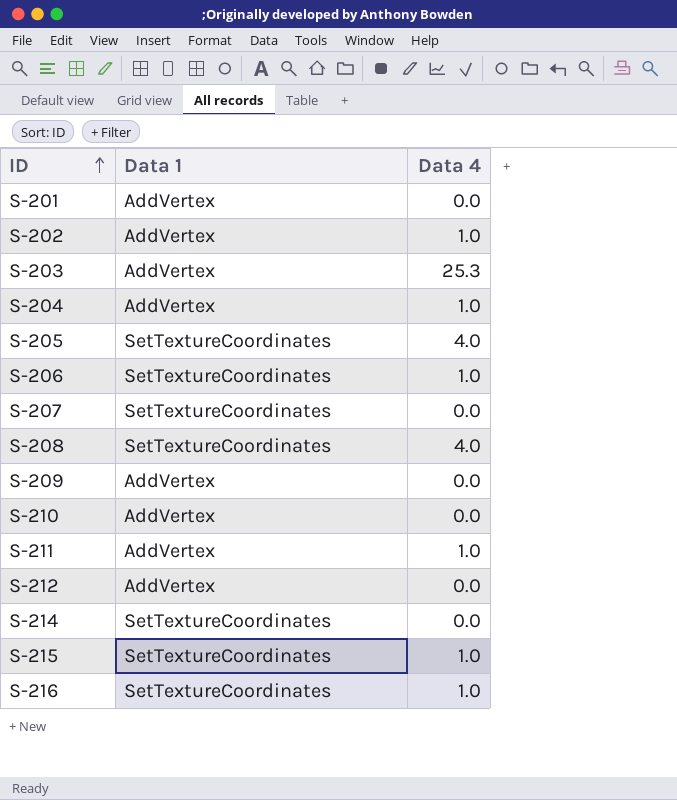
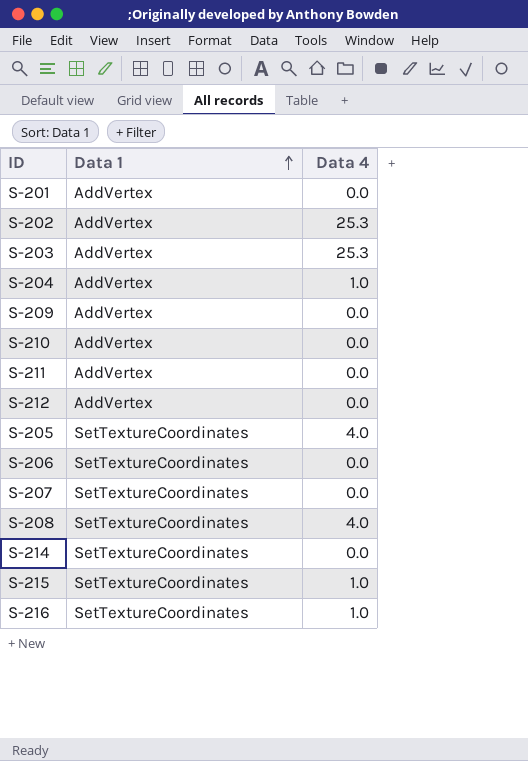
row order: ID ascending -> Data 1 ascending
S-202 | Data 4: 1.0 -> 25.3
S-211 | Data 4: 1.0 -> 0.0
S-206 | Data 4: 1.0 -> 0.0

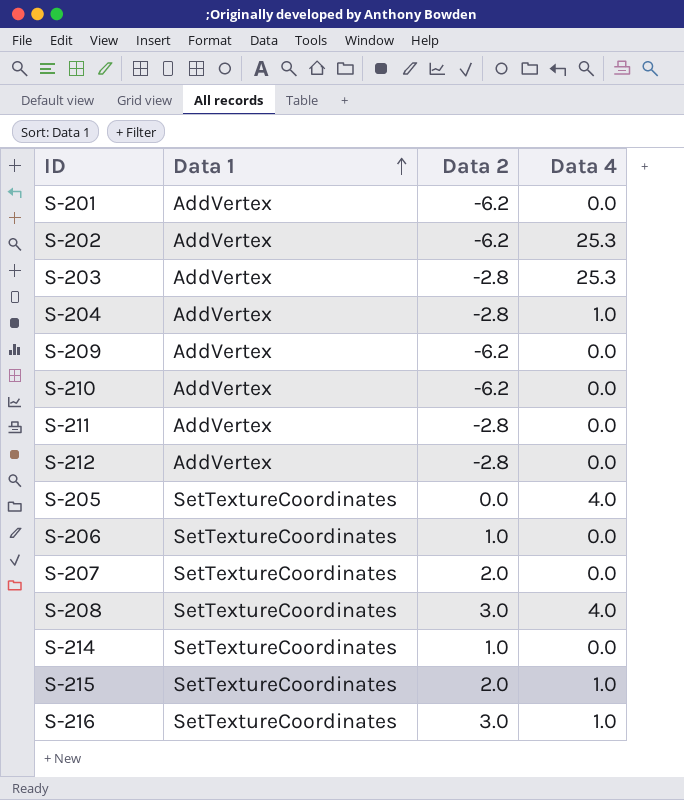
column Data 2 | position: none -> 3

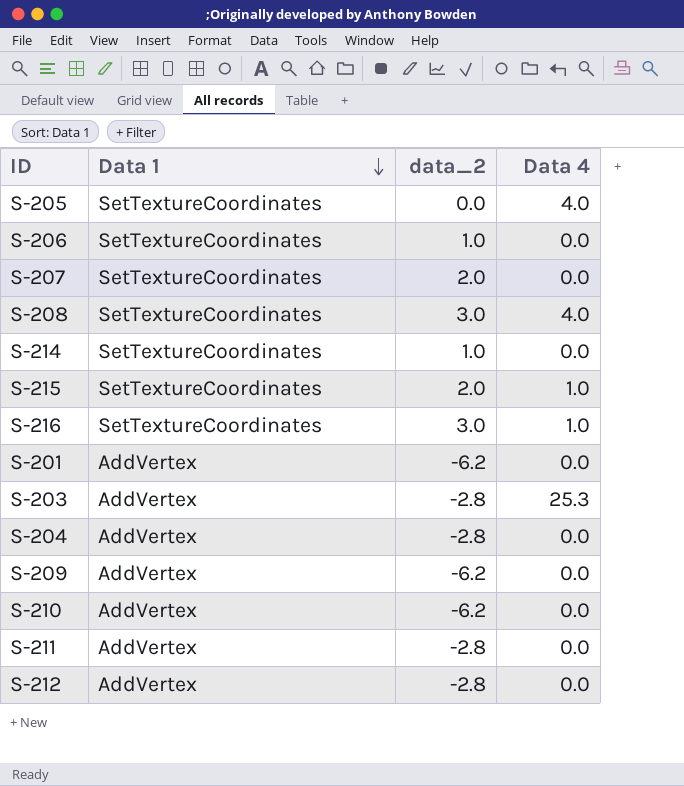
row order: Data 1 ascending -> Data 1 descending
column name: Data 2 -> data_2
row S-202: AddVertex | -6.2 | 25.3 -> none
S-204 | Data 4: 1.0 -> 0.0

